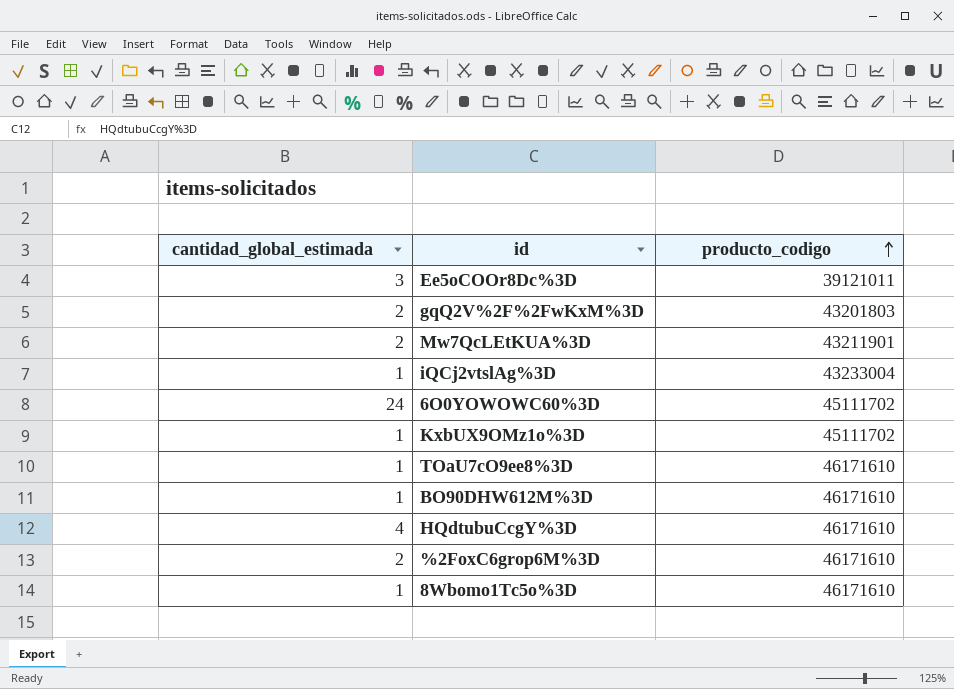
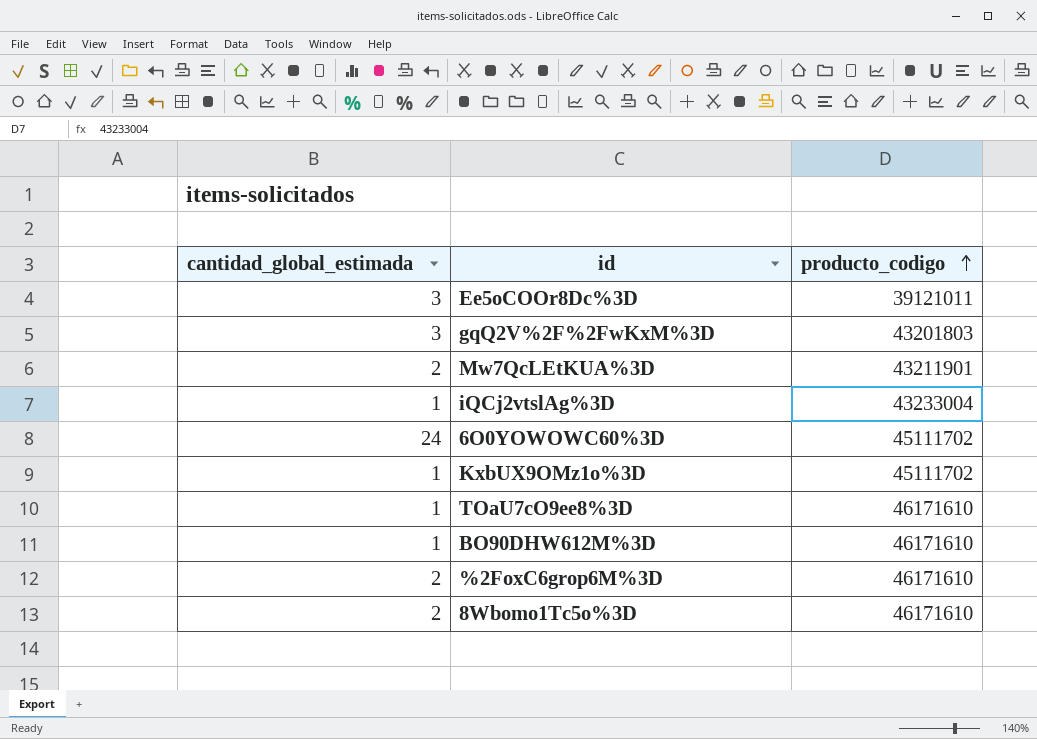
row HQdtubuCcgY%3D: 4 | 46171610 -> none
gqQ2V%2F%2FwKxM%3D | cantidad_global_estimada: 2 -> 3
8Wbomo1Tc5o%3D | cantidad_global_estimada: 1 -> 2

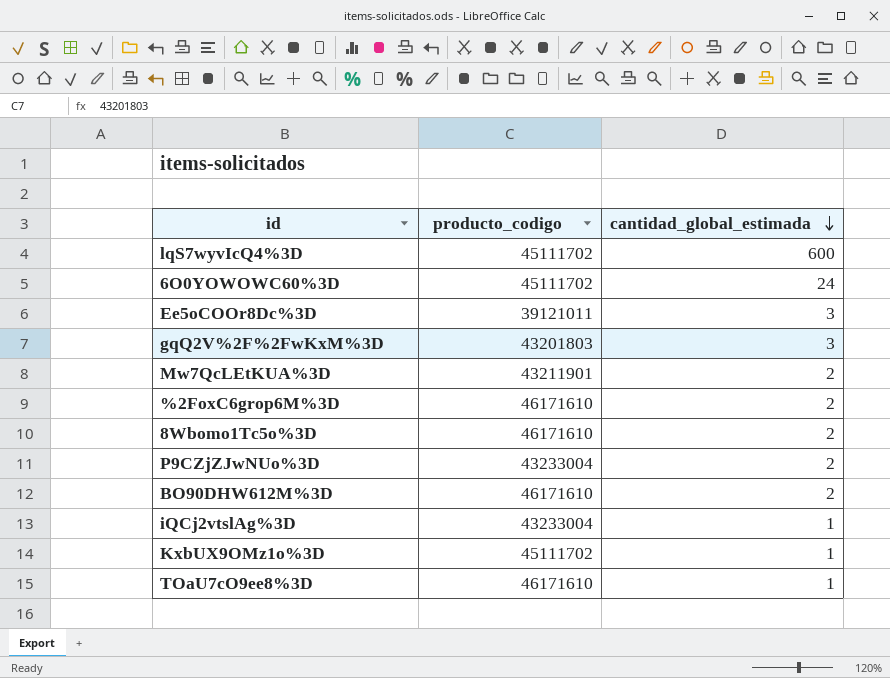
row order: producto_codigo ascending -> cantidad_global_estimada descending
column cantidad_global_estimada | position: 1 -> 3
row lqS7wyvIcQ4%3D: none -> 45111702 | 600
row P9CZjZJwNUo%3D: none -> 43233004 | 2
BO90DHW612M%3D | cantidad_global_estimada: 1 -> 2

